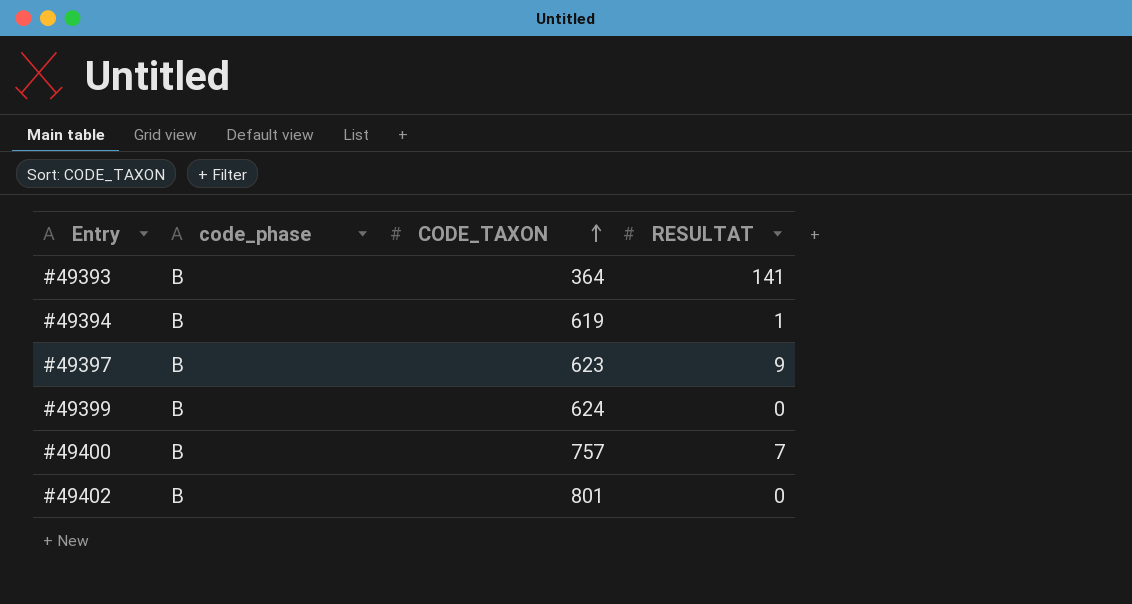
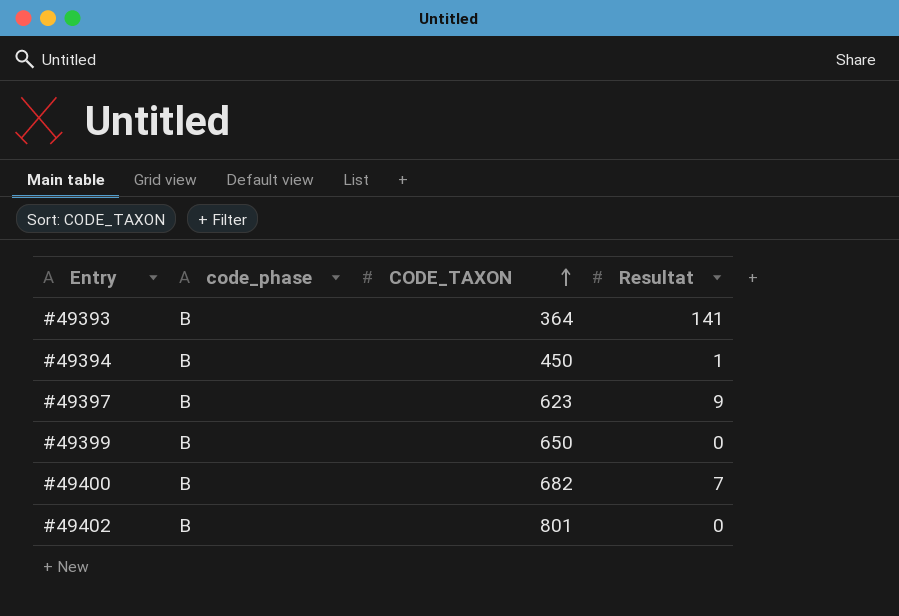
column name: RESULTAT -> Resultat
#49394 | CODE_TAXON: 619 -> 450
#49399 | CODE_TAXON: 624 -> 650
#49400 | CODE_TAXON: 757 -> 682

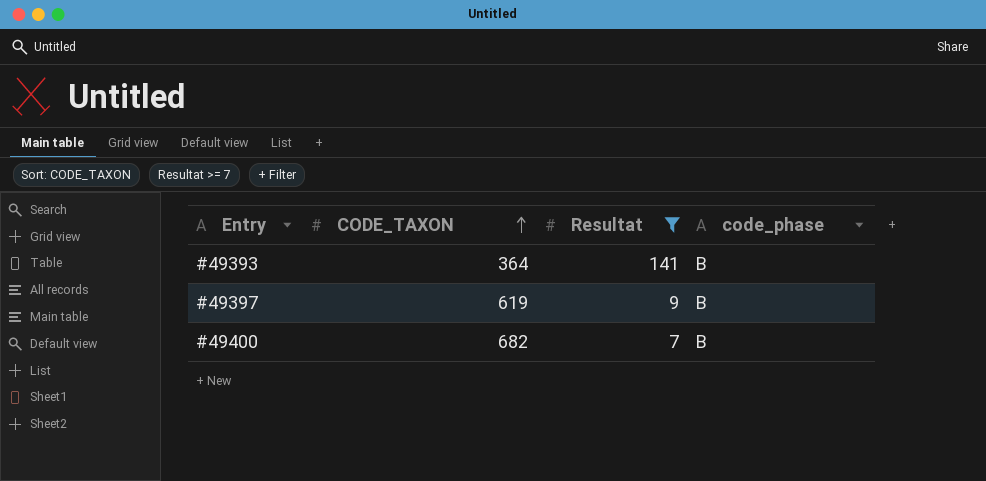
filter: none -> Resultat >= 7
column code_phase | position: 2 -> 4
#49397 | CODE_TAXON: 623 -> 619

